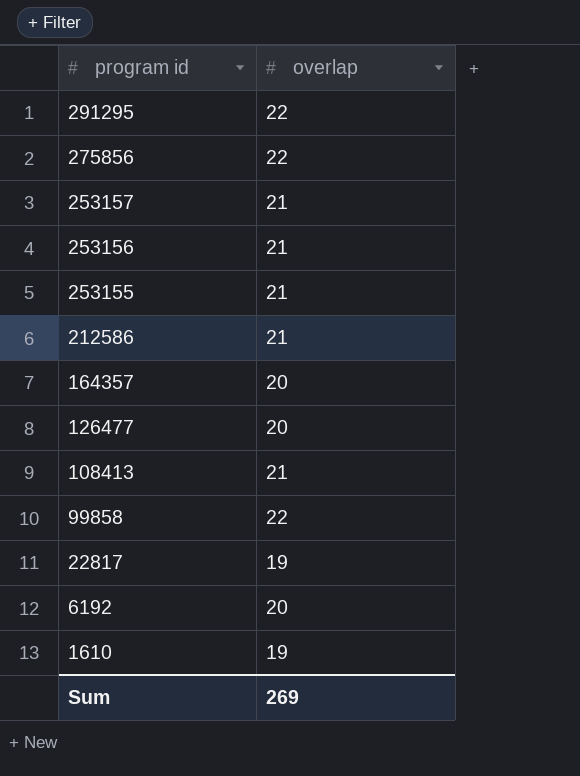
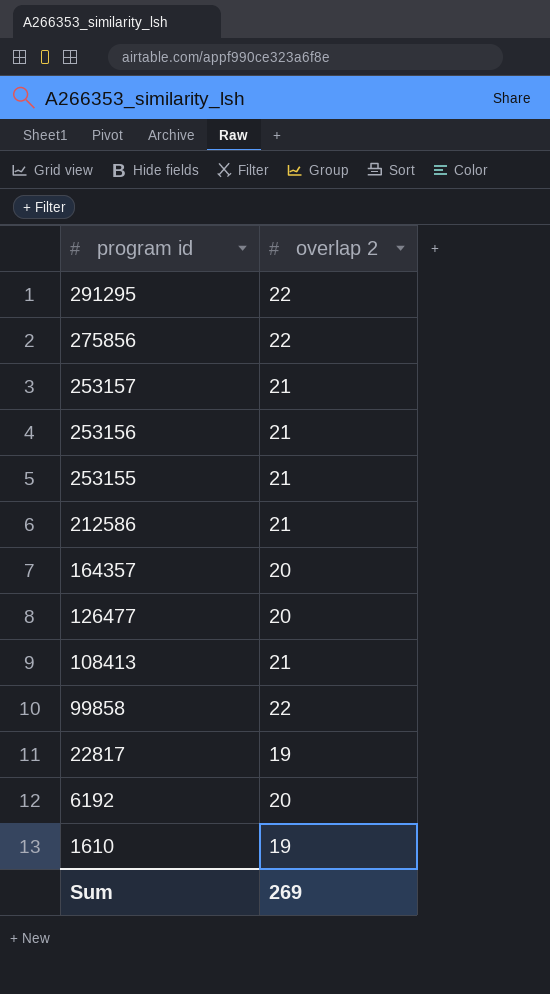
column name: overlap -> overlap 2

